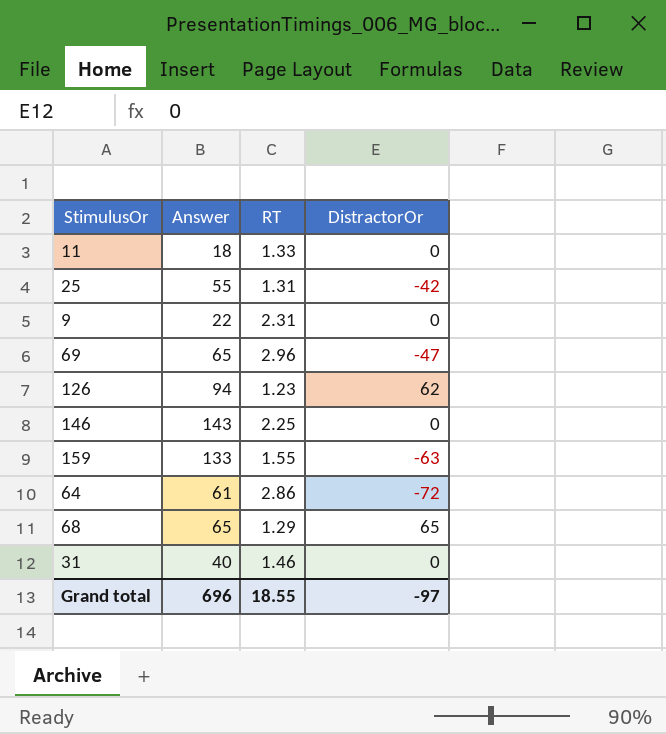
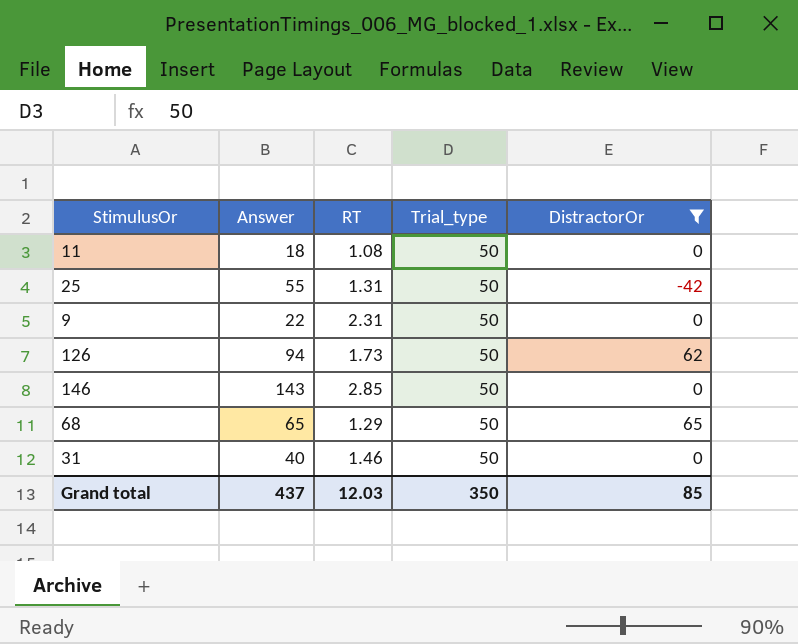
filter: none -> DistractorOr >= -42
column Trial_type | position: none -> 4
11 | RT: 1.33 -> 1.08
126 | RT: 1.23 -> 1.73
146 | RT: 2.25 -> 2.85
Grand total | Answer: 696 -> 437
Grand total | RT: 18.55 -> 12.03
Grand total | DistractorOr: -97 -> 85

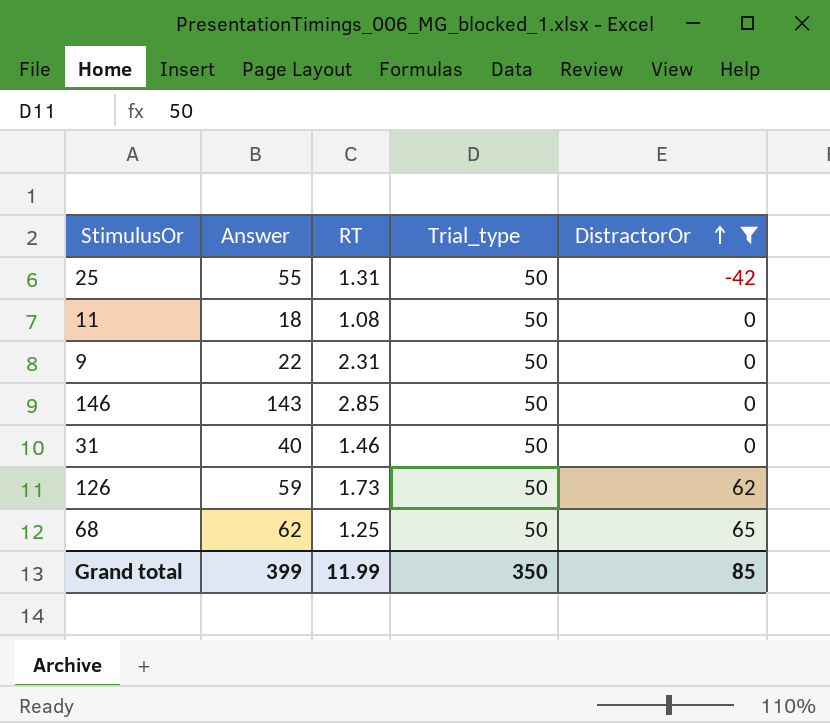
row order: none -> DistractorOr ascending
126 | Answer: 94 -> 59
68 | Answer: 65 -> 62
68 | RT: 1.29 -> 1.25
Grand total | Answer: 437 -> 399
Grand total | RT: 12.03 -> 11.99

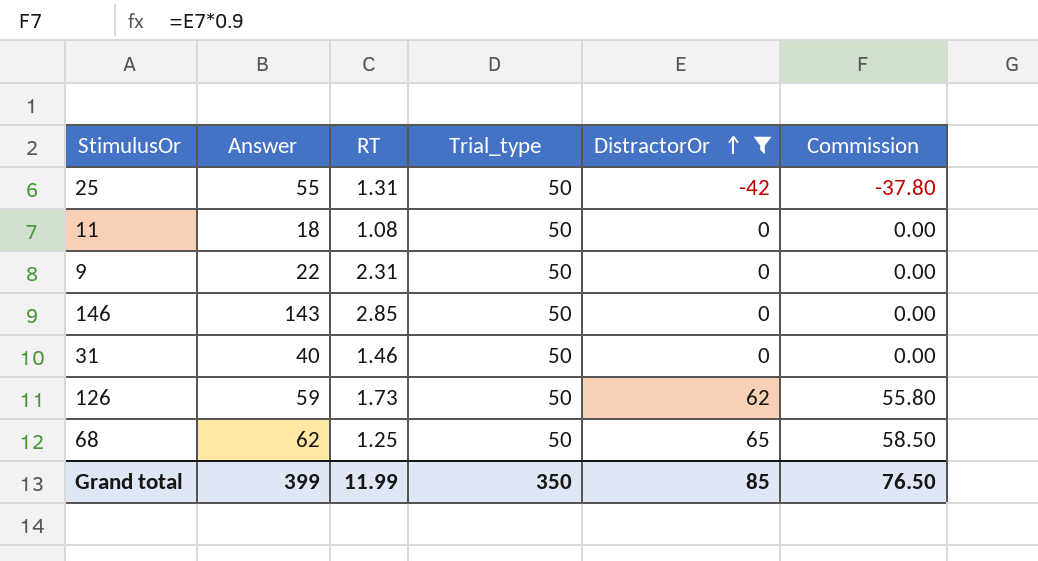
column Commission | formula: none -> [DistractorOr] * 0.9

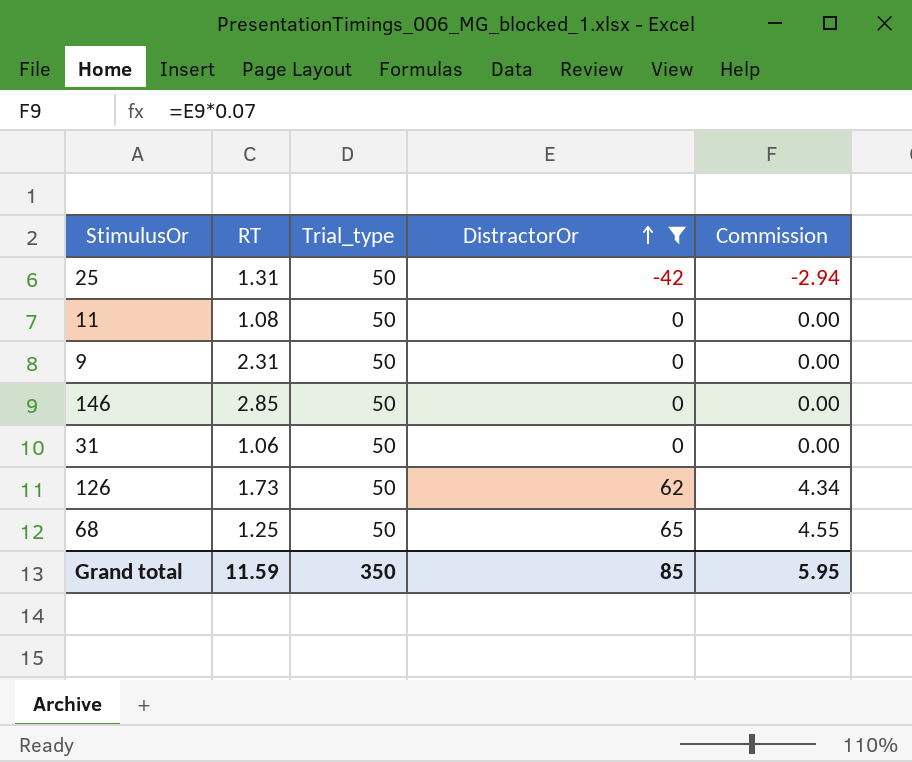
column Answer | position: 2 -> none
column Commission | formula: [DistractorOr] * 0.9 -> [DistractorOr] * 0.07
31 | RT: 1.46 -> 1.06
Grand total | RT: 11.99 -> 11.59
Grand total | Commission: 76.50 -> 5.95

